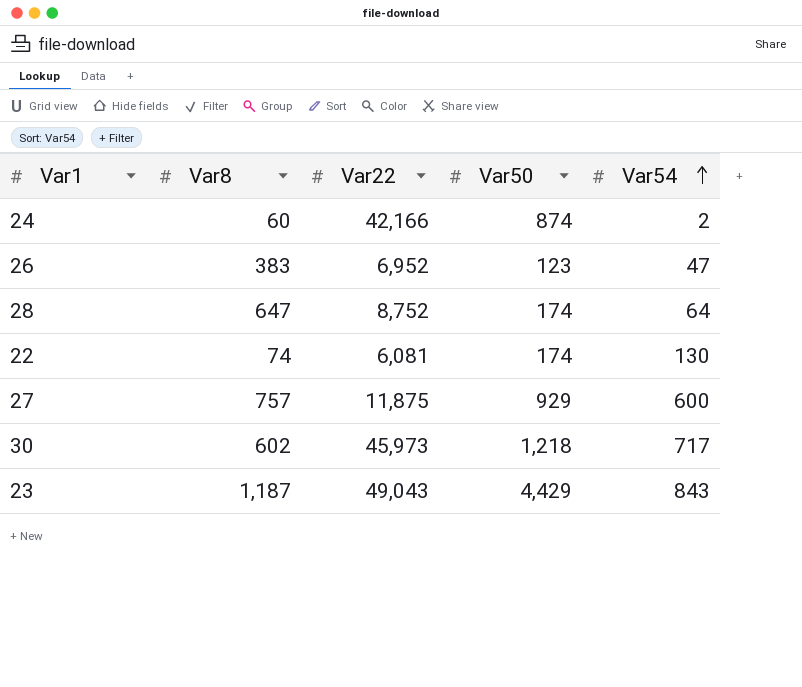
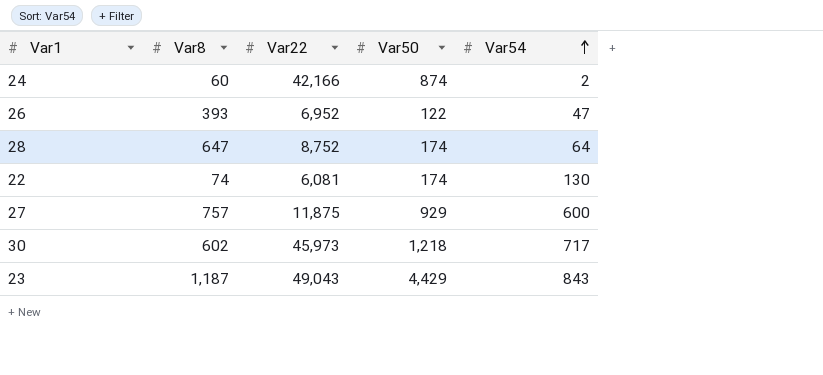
26 | Var8: 383 -> 393
26 | Var50: 123 -> 122

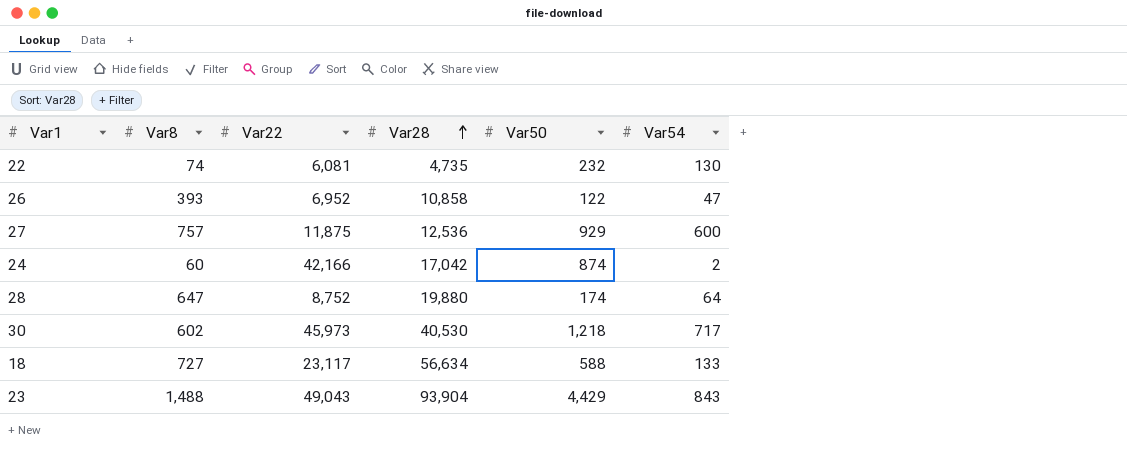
row order: Var54 ascending -> Var28 ascending
column Var28 | position: none -> 4
22 | Var50: 174 -> 232
row 18: none -> 727 | 23,117 | 56,634 | 588 | 133
23 | Var8: 1,187 -> 1,488

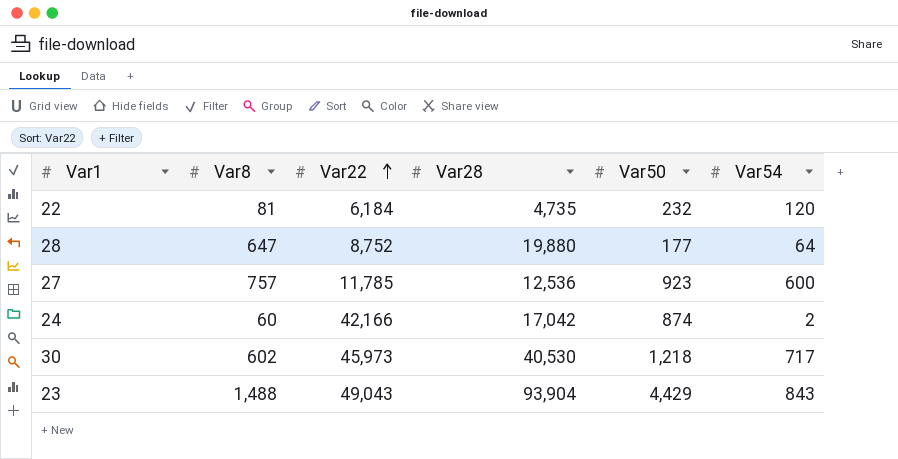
row order: Var28 ascending -> Var22 ascending
row 26: 393 | 6,952 | 10,858 | 122 | 47 -> none
row 18: 727 | 23,117 | 56,634 | 588 | 133 -> none
22 | Var8: 74 -> 81
22 | Var22: 6,081 -> 6,184
22 | Var54: 130 -> 120
28 | Var50: 174 -> 177
27 | Var22: 11,875 -> 11,785
27 | Var50: 929 -> 923

